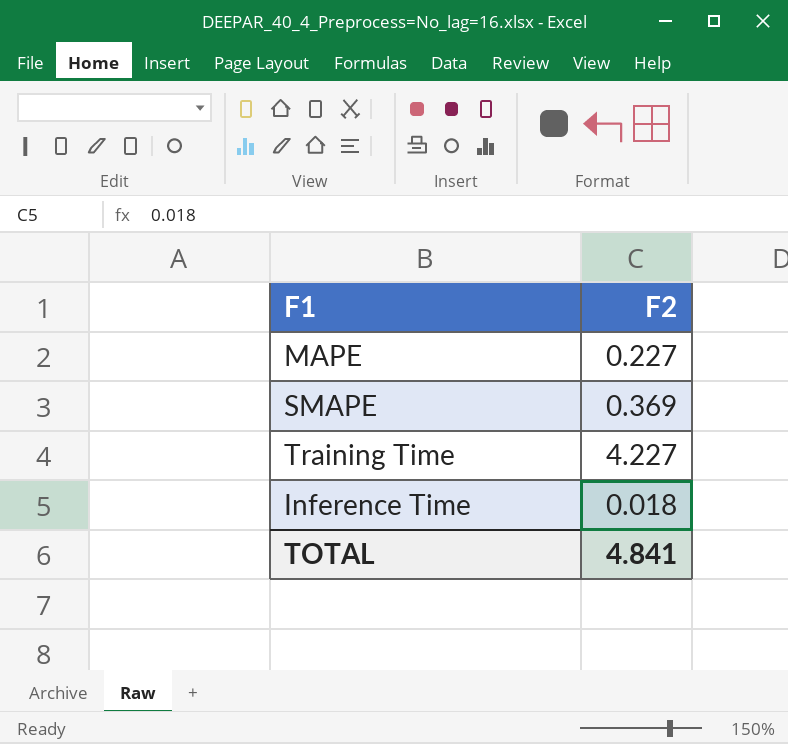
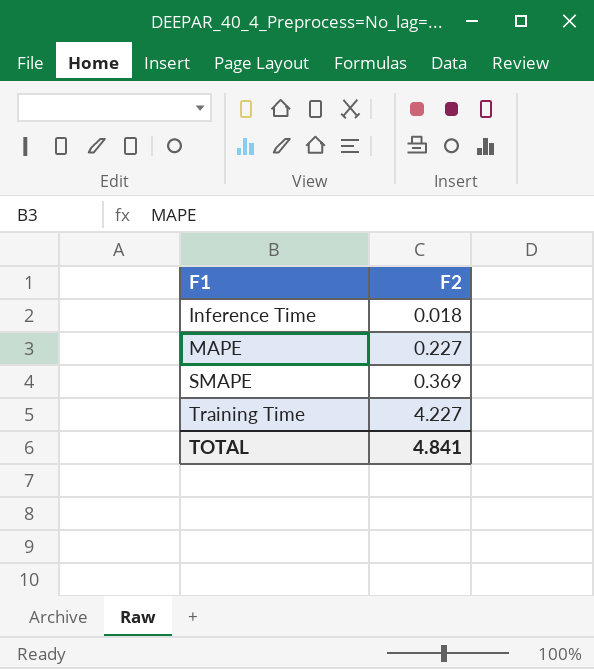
row order: none -> F1 ascending

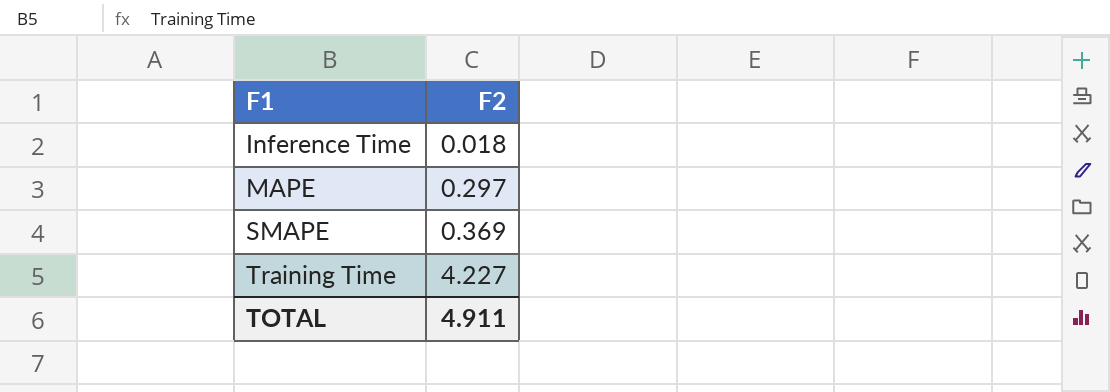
MAPE | F2: 0.227 -> 0.297
TOTAL | F2: 4.841 -> 4.911

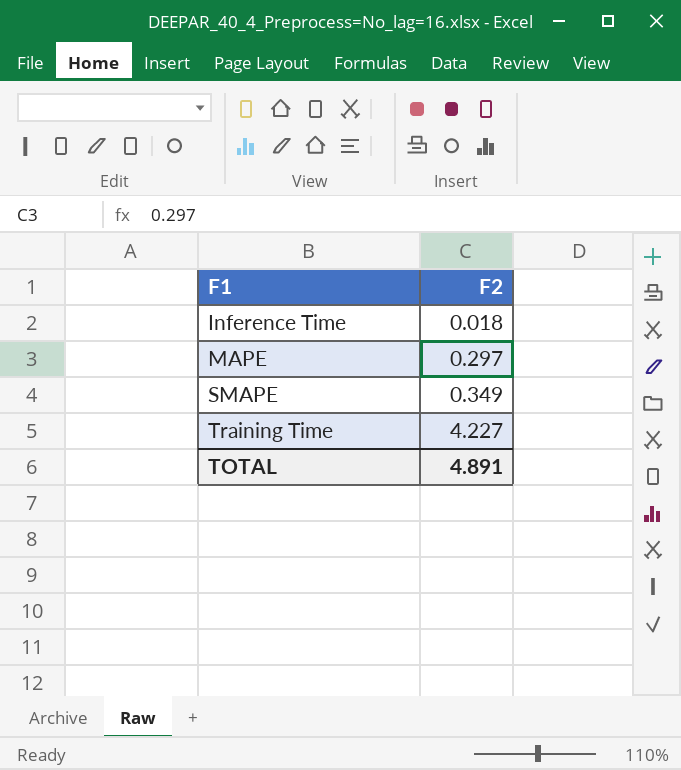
SMAPE | F2: 0.369 -> 0.349
TOTAL | F2: 4.911 -> 4.891

